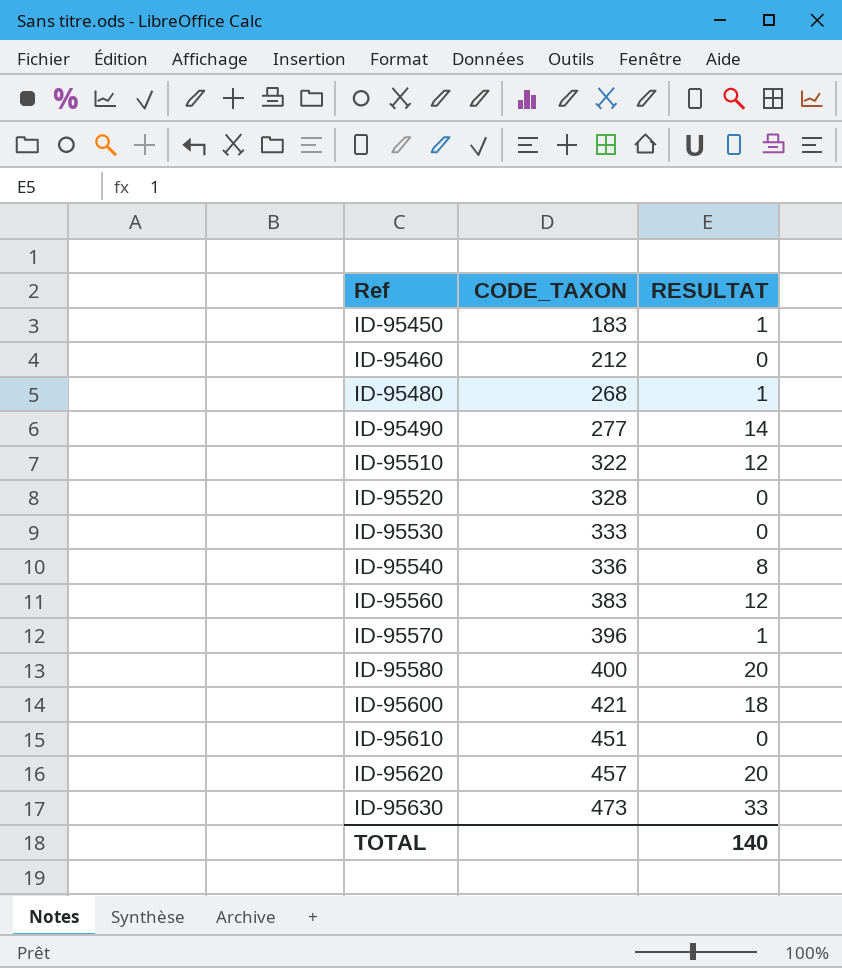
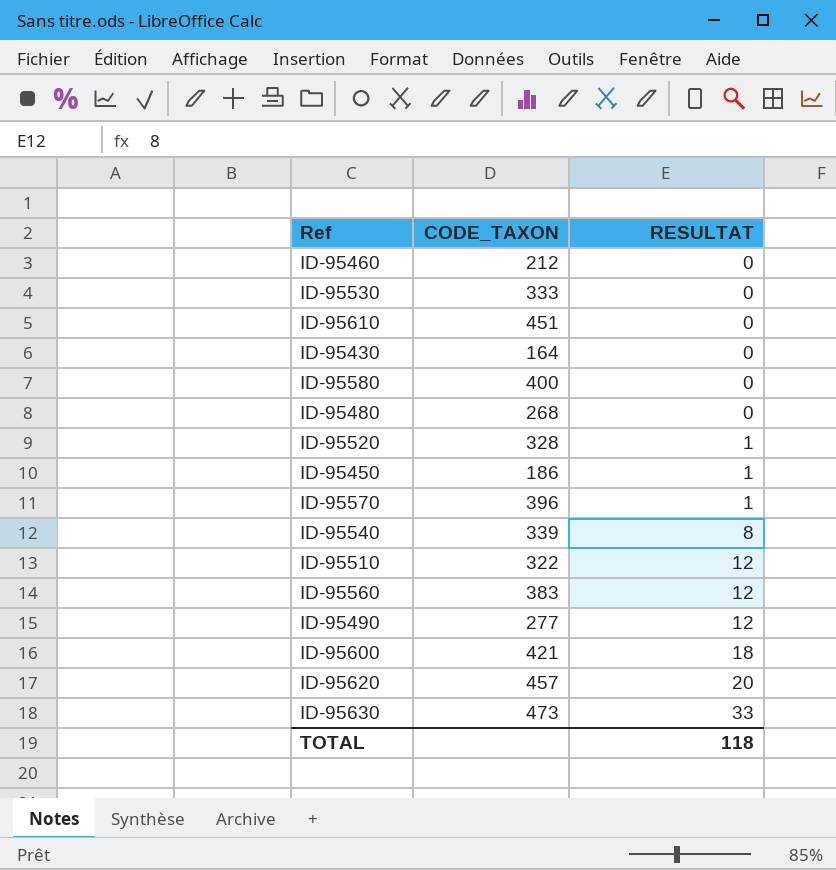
row order: Ref ascending -> RESULTAT ascending
row ID-95430: none -> 164 | 0
ID-95580 | RESULTAT: 20 -> 0
ID-95480 | RESULTAT: 1 -> 0
ID-95520 | RESULTAT: 0 -> 1
ID-95450 | CODE_TAXON: 183 -> 186
ID-95540 | CODE_TAXON: 336 -> 339
ID-95490 | RESULTAT: 14 -> 12
TOTAL | RESULTAT: 140 -> 118

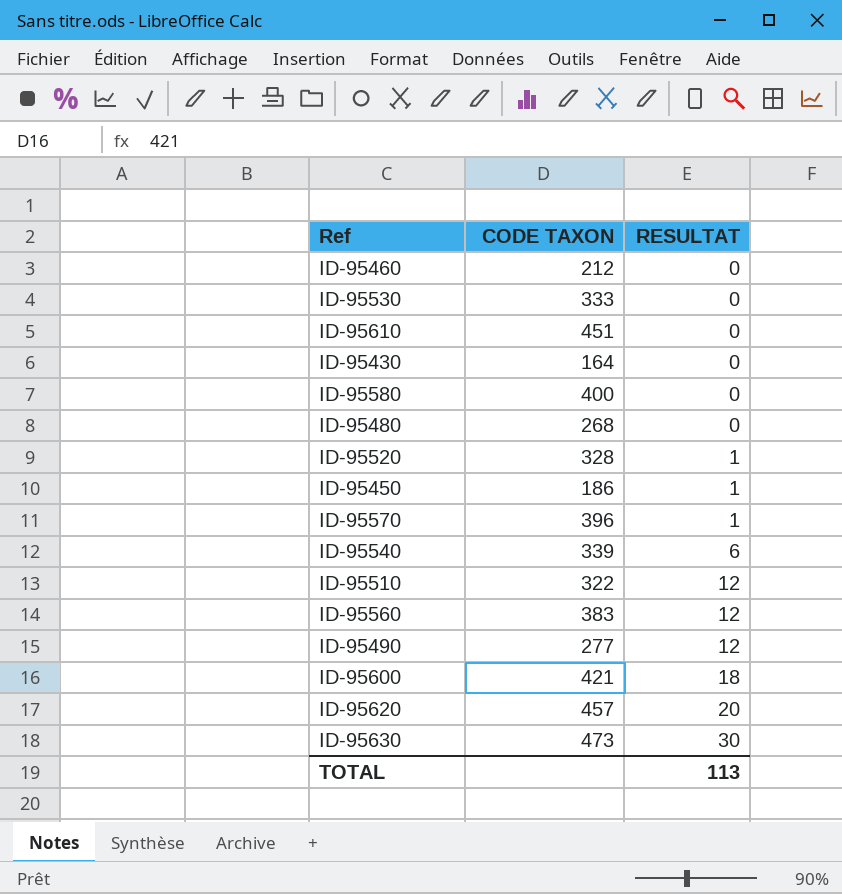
column name: CODE_TAXON -> CODE TAXON
ID-95540 | RESULTAT: 8 -> 6
ID-95630 | RESULTAT: 33 -> 30
TOTAL | RESULTAT: 118 -> 113

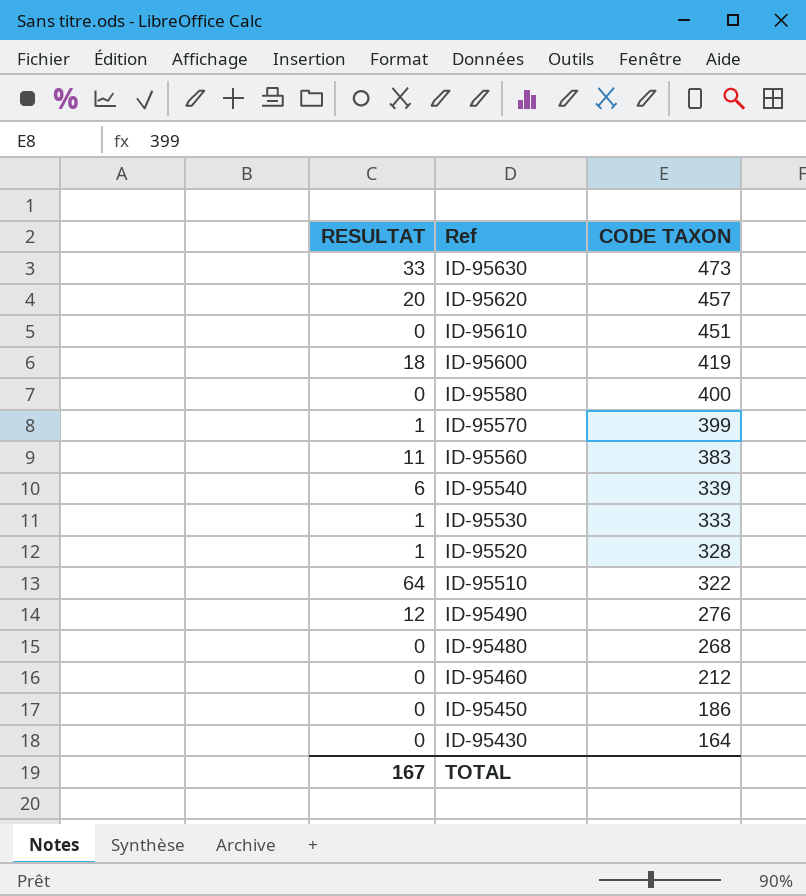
row order: RESULTAT ascending -> Ref descending
column RESULTAT | position: 3 -> 1
ID-95630 | RESULTAT: 30 -> 33
ID-95600 | CODE TAXON: 421 -> 419
ID-95570 | CODE TAXON: 396 -> 399
ID-95560 | RESULTAT: 12 -> 11
ID-95530 | RESULTAT: 0 -> 1
ID-95510 | RESULTAT: 12 -> 64
ID-95490 | CODE TAXON: 277 -> 276
ID-95450 | RESULTAT: 1 -> 0
TOTAL | RESULTAT: 113 -> 167

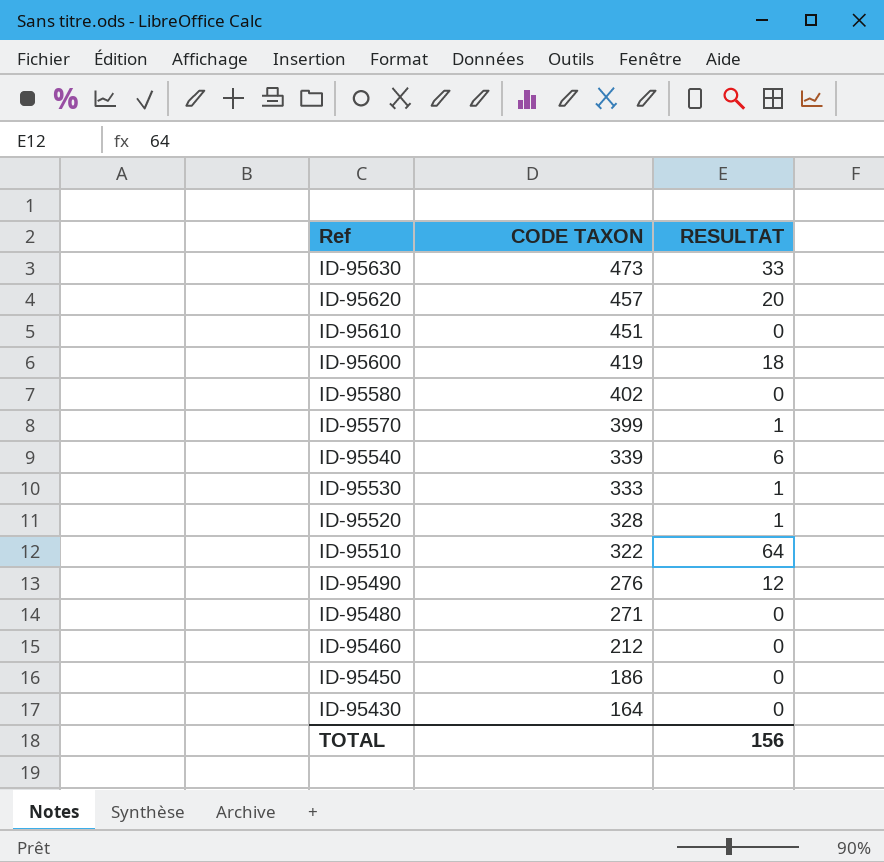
column RESULTAT | position: 1 -> 3
row ID-95560: 11 | 383 -> none
ID-95580 | CODE TAXON: 400 -> 402
ID-95480 | CODE TAXON: 268 -> 271
TOTAL | RESULTAT: 167 -> 156

